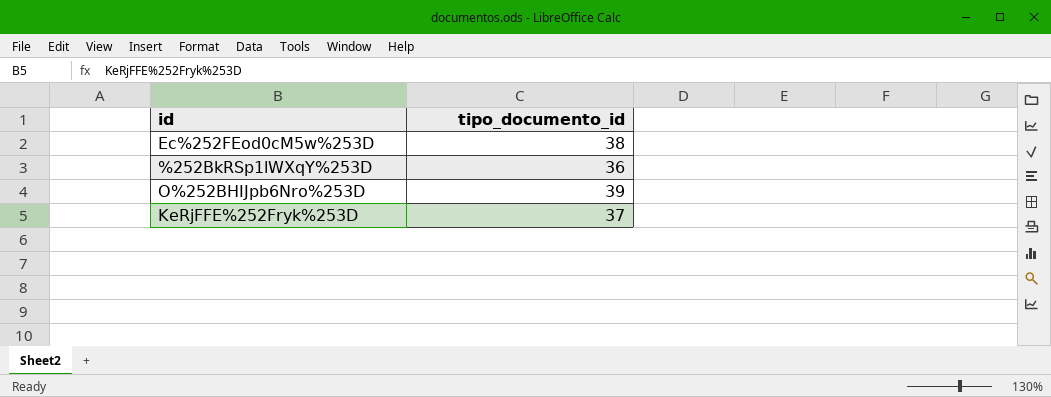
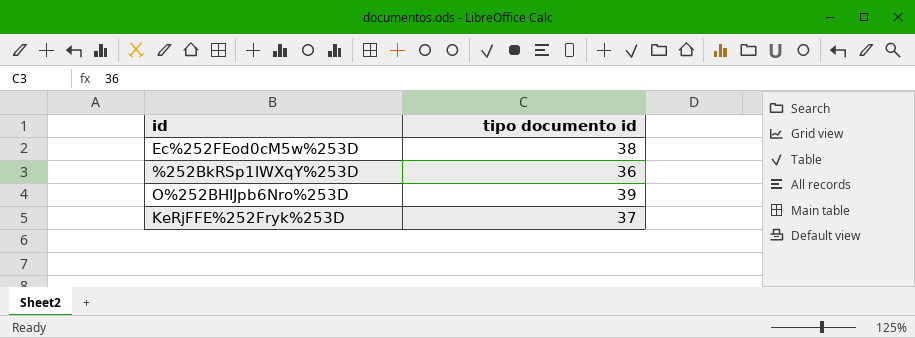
column name: tipo_documento_id -> tipo documento id

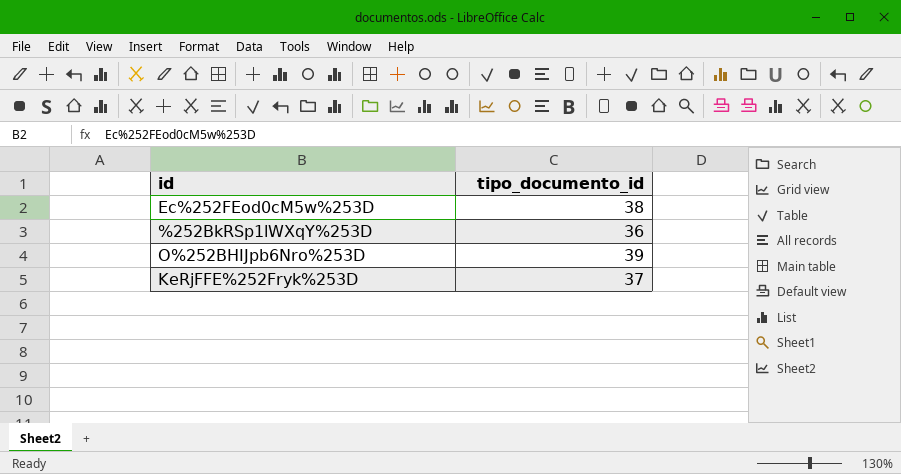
column name: tipo documento id -> tipo_documento_id

